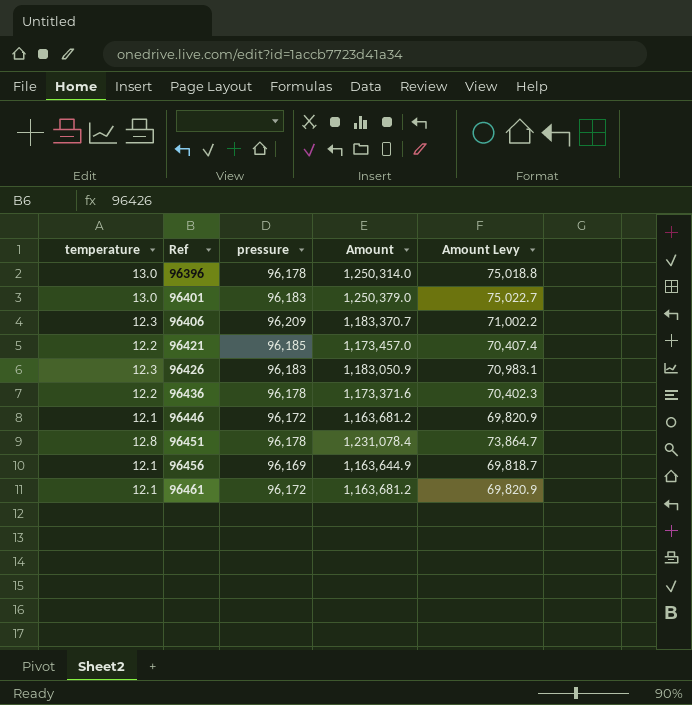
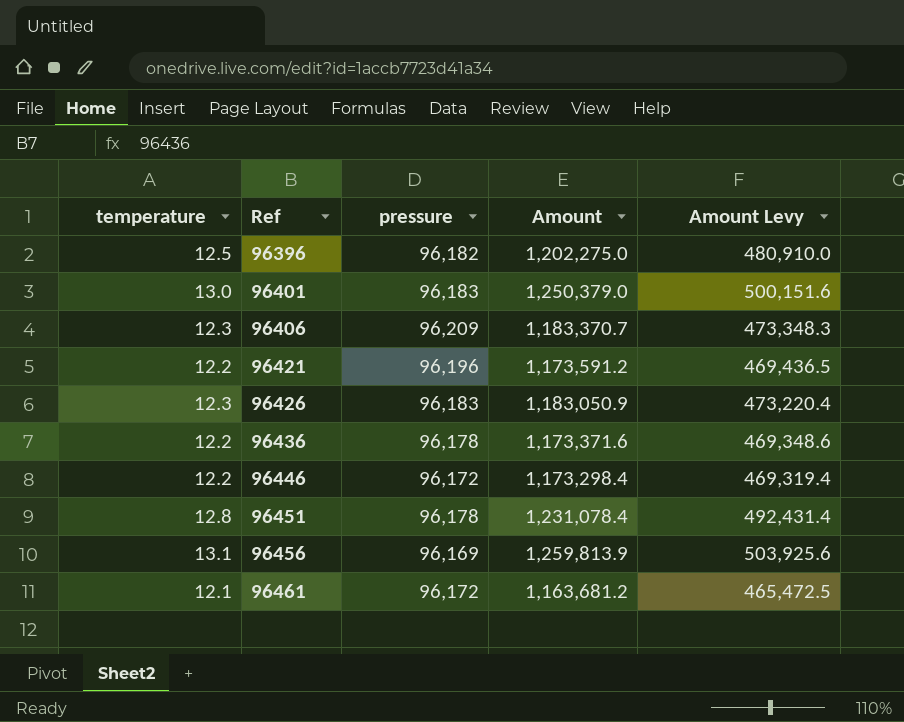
column Amount Levy | formula: [Amount] * 0.06 -> [Amount] * 0.4
96396 | temperature: 13.0 -> 12.5
96396 | pressure: 96,178 -> 96,182
96396 | Amount: 1,250,314.0 -> 1,202,275.0
96421 | pressure: 96,185 -> 96,196
96421 | Amount: 1,173,457.0 -> 1,173,591.2
96446 | temperature: 12.1 -> 12.2
96446 | Amount: 1,163,681.2 -> 1,173,298.4
96456 | temperature: 12.1 -> 13.1
96456 | Amount: 1,163,644.9 -> 1,259,813.9

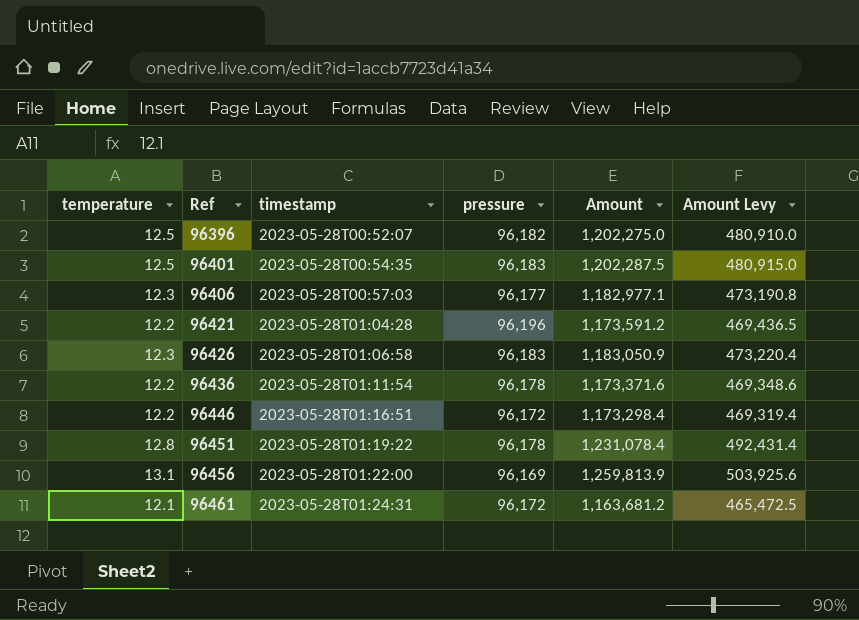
column timestamp | position: none -> 3
96401 | temperature: 13.0 -> 12.5
96401 | Amount: 1,250,379.0 -> 1,202,287.5
96401 | Amount Levy: 500,151.6 -> 480,915.0
96406 | pressure: 96,209 -> 96,177
96406 | Amount: 1,183,370.7 -> 1,182,977.1
96406 | Amount Levy: 473,348.3 -> 473,190.8

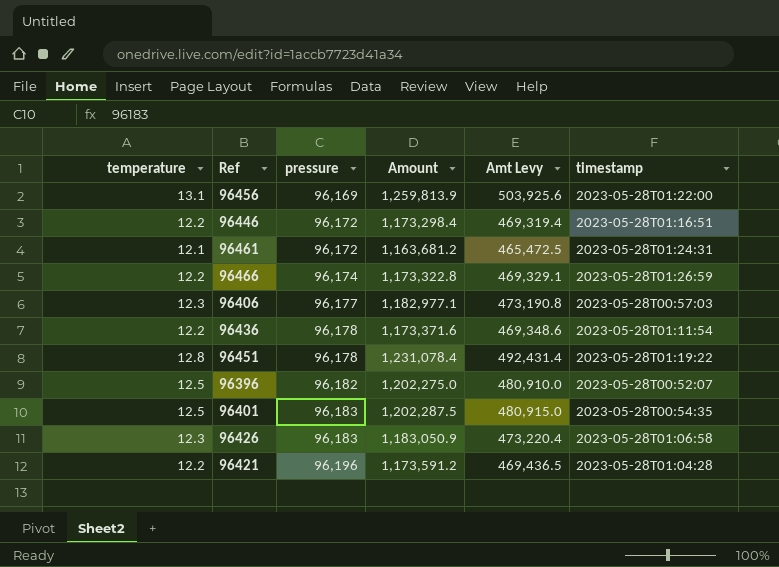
row order: Ref ascending -> pressure ascending
column name: Amount Levy -> Amt Levy
column timestamp | position: 3 -> 6
row 96466: none -> 12.2 | 96,174 | 1,173,322.8 | 469,329.1 | 2023-05-28T01:26:59

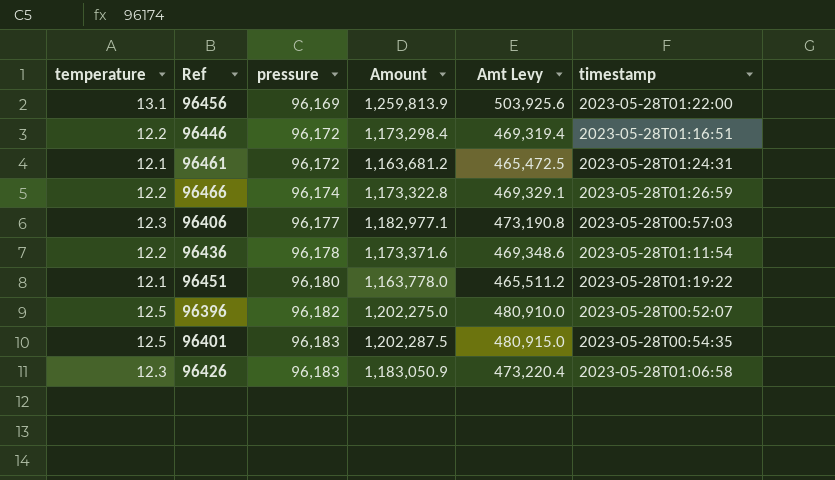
row 96421: 12.2 | 96,196 | 1,173,591.2 | 469,436.5 | 2023-05-28T01:04:28 -> none
96451 | temperature: 12.8 -> 12.1
96451 | pressure: 96,178 -> 96,180
96451 | Amount: 1,231,078.4 -> 1,163,778.0
96451 | Amt Levy: 492,431.4 -> 465,511.2

